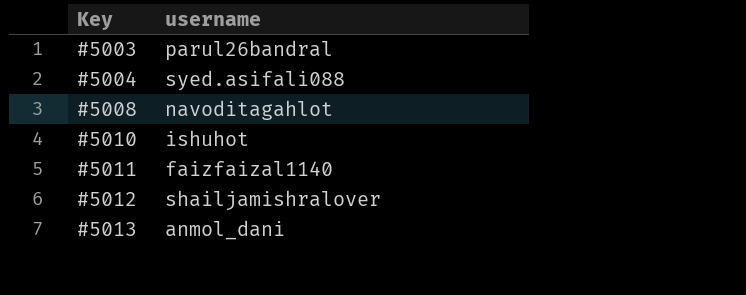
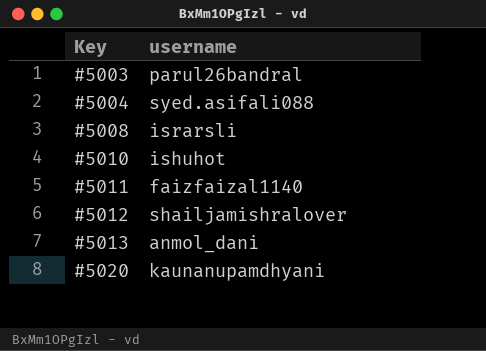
#5008 | username: navoditagahlot -> israrsli
row #5020: none -> kaunanupamdhyani

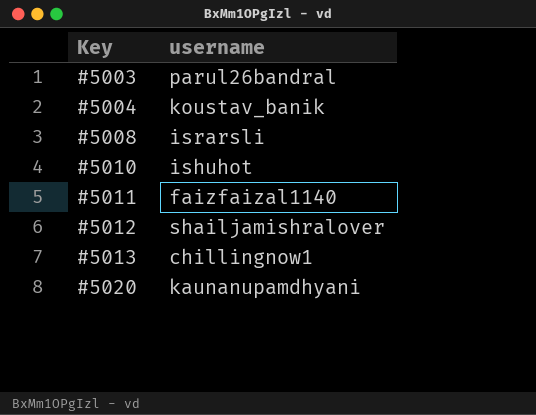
#5004 | username: syed.asifali088 -> koustav_banik
#5013 | username: anmol_dani -> chillingnow1

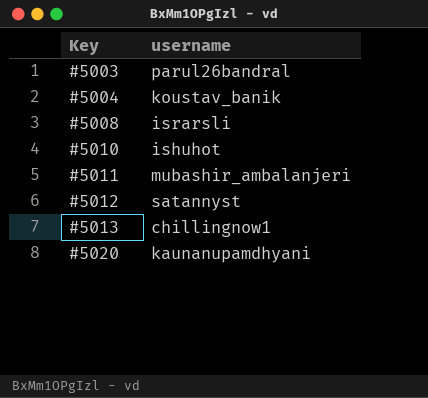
#5011 | username: faizfaizal1140 -> mubashir_ambalanjeri
#5012 | username: shailjamishralover -> satannyst

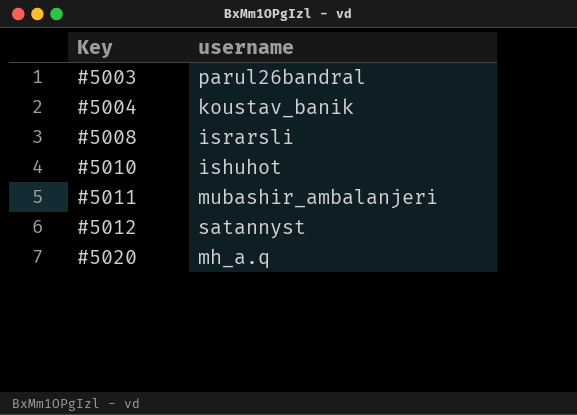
row #5013: chillingnow1 -> none
#5020 | username: kaunanupamdhyani -> mh_a.q

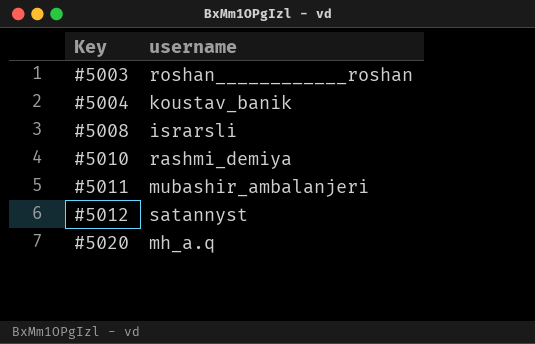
#5003 | username: parul26bandral -> roshan____________roshan
#5010 | username: ishuhot -> rashmi_demiya

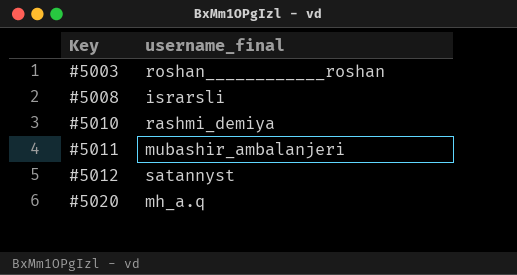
column name: username -> username_final
row #5004: koustav_banik -> none

